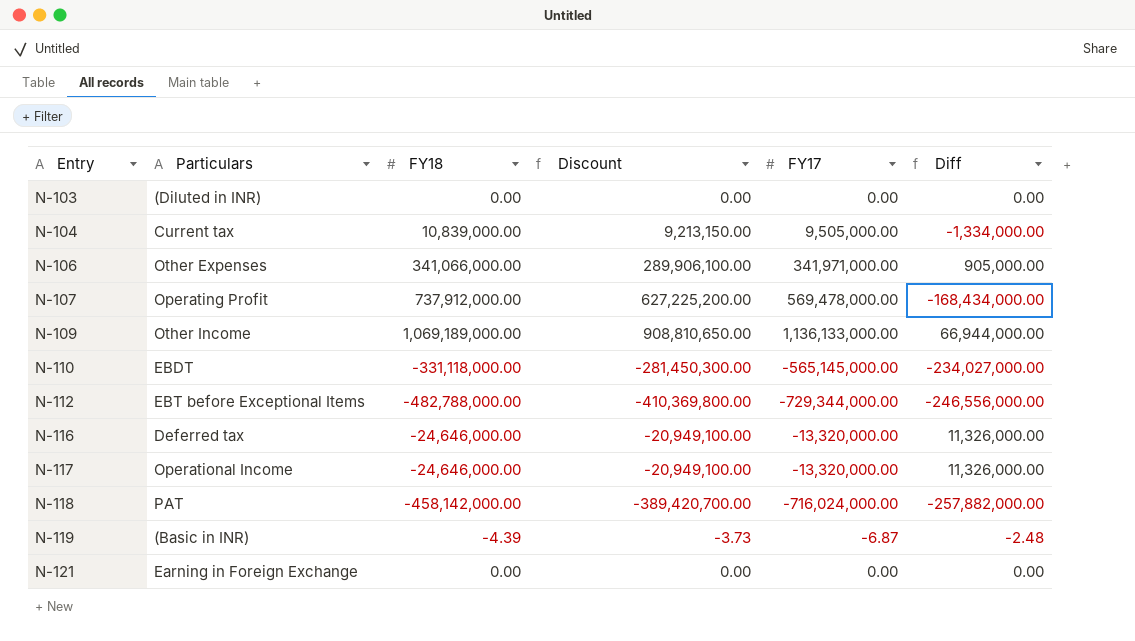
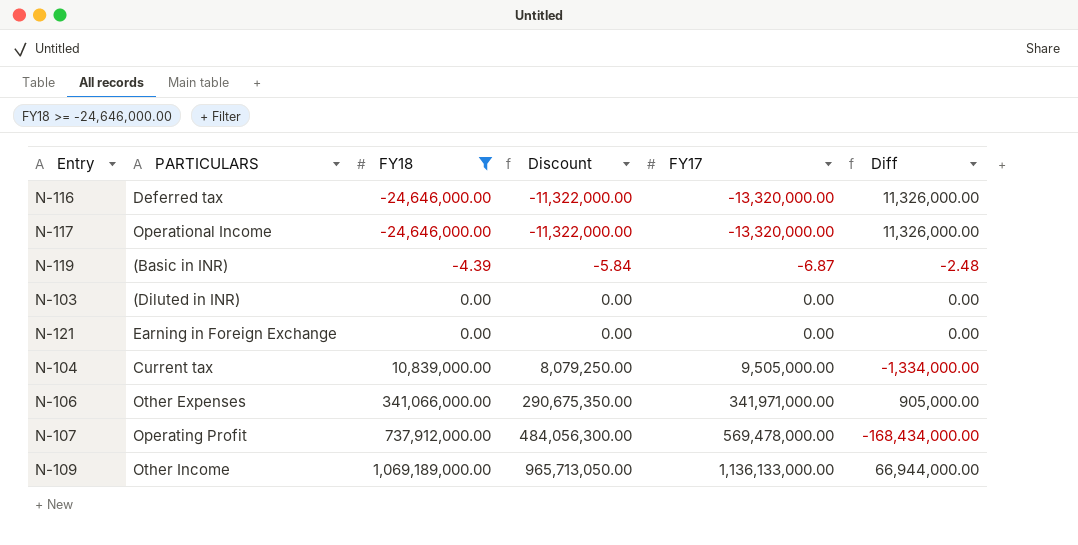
filter: none -> FY18 >= -24,646,000.00
row order: Entry ascending -> FY18 ascending
column name: Particulars -> PARTICULARS
column Discount | formula: [FY18] * 0.85 -> [FY17] * 0.85

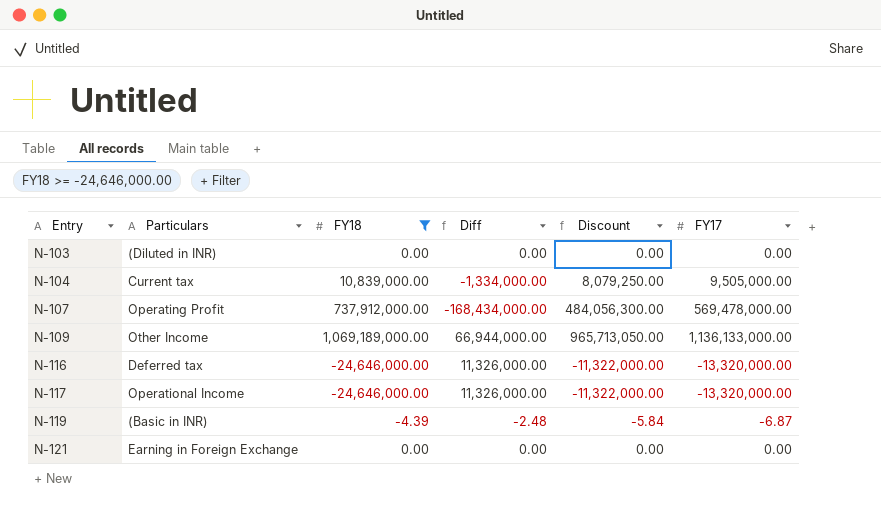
row order: FY18 ascending -> Entry ascending
column name: PARTICULARS -> Particulars
column Diff | position: 6 -> 4
row N-106: Other Expenses | 341,066,000.00 | 290,675,350.00 | 341,971,000.00 | 905,000.00 -> none

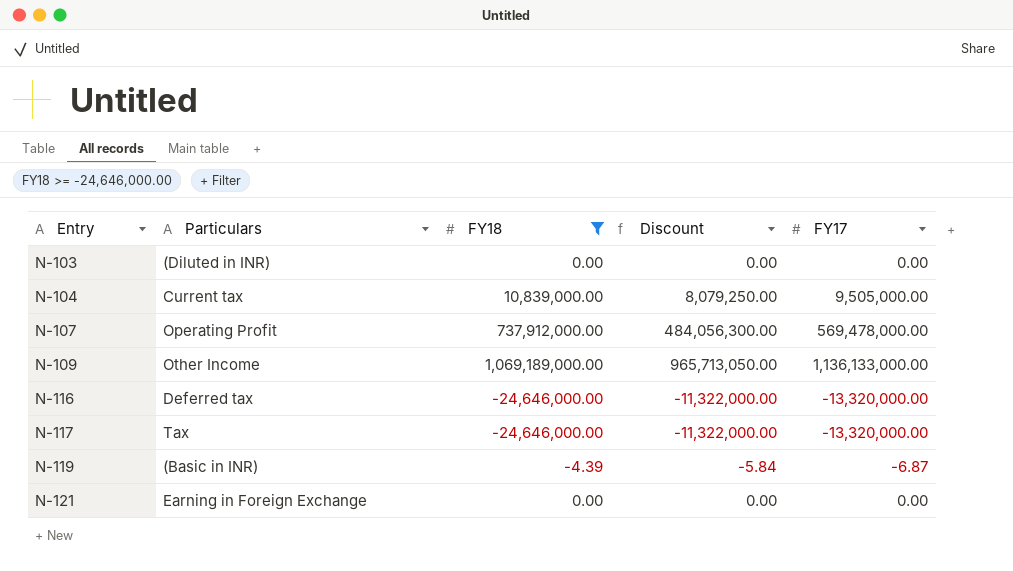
column Diff | formula: [FY17] - [FY18] -> none
N-117 | Particulars: Operational Income -> Tax

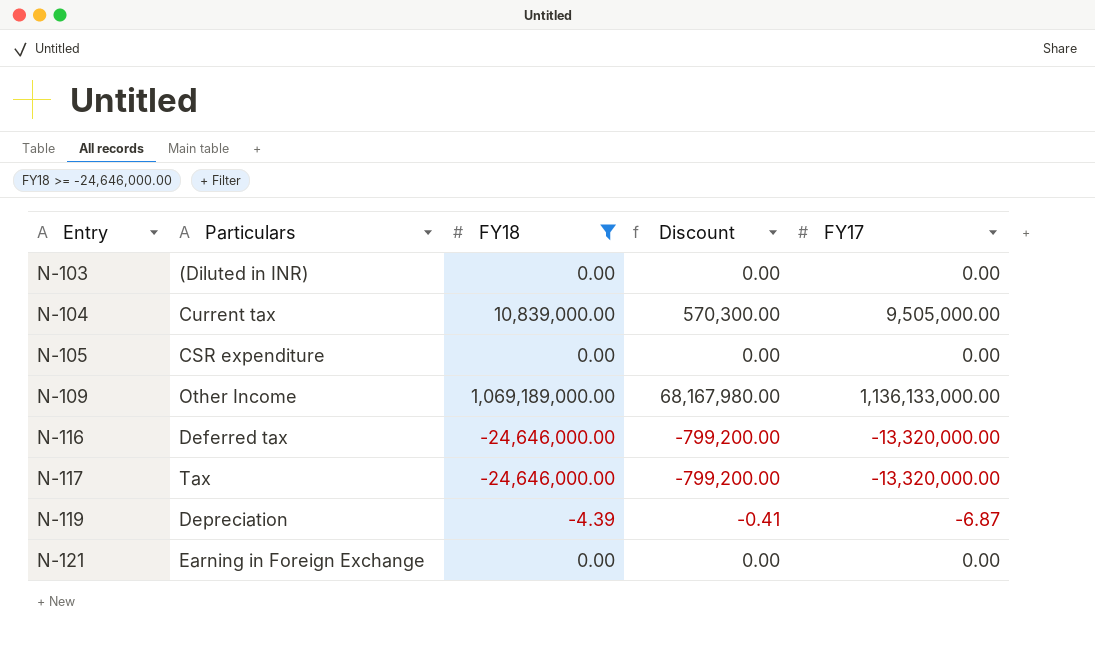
column Discount | formula: [FY17] * 0.85 -> [FY17] * 0.06
row N-107: Operating Profit | 737,912,000.00 | 484,056,300.00 | 569,478,000.00 -> none
row N-105: none -> CSR expenditure | 0.00 | 0.00 | 0.00
N-119 | Particulars: (Basic in INR) -> Depreciation

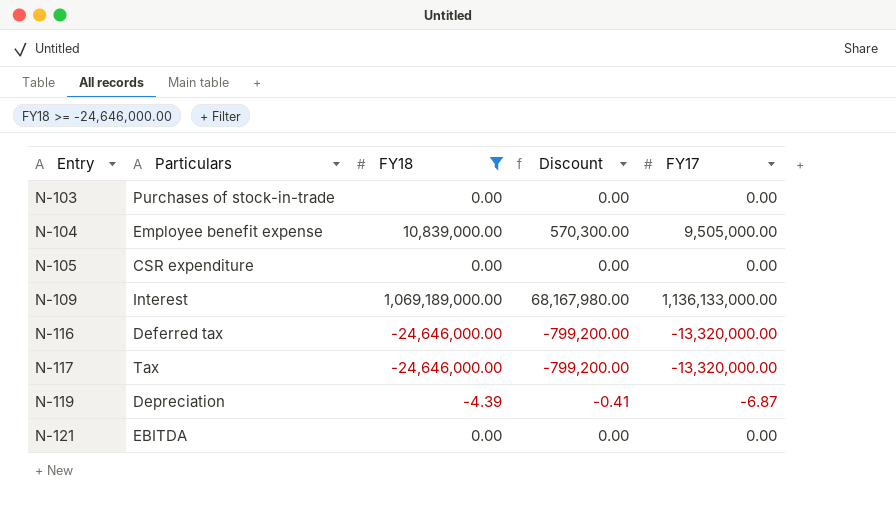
N-103 | Particulars: (Diluted in INR) -> Purchases of stock-in-trade
N-104 | Particulars: Current tax -> Employee benefit expense
N-109 | Particulars: Other Income -> Interest
N-121 | Particulars: Earning in Foreign Exchange -> EBITDA

